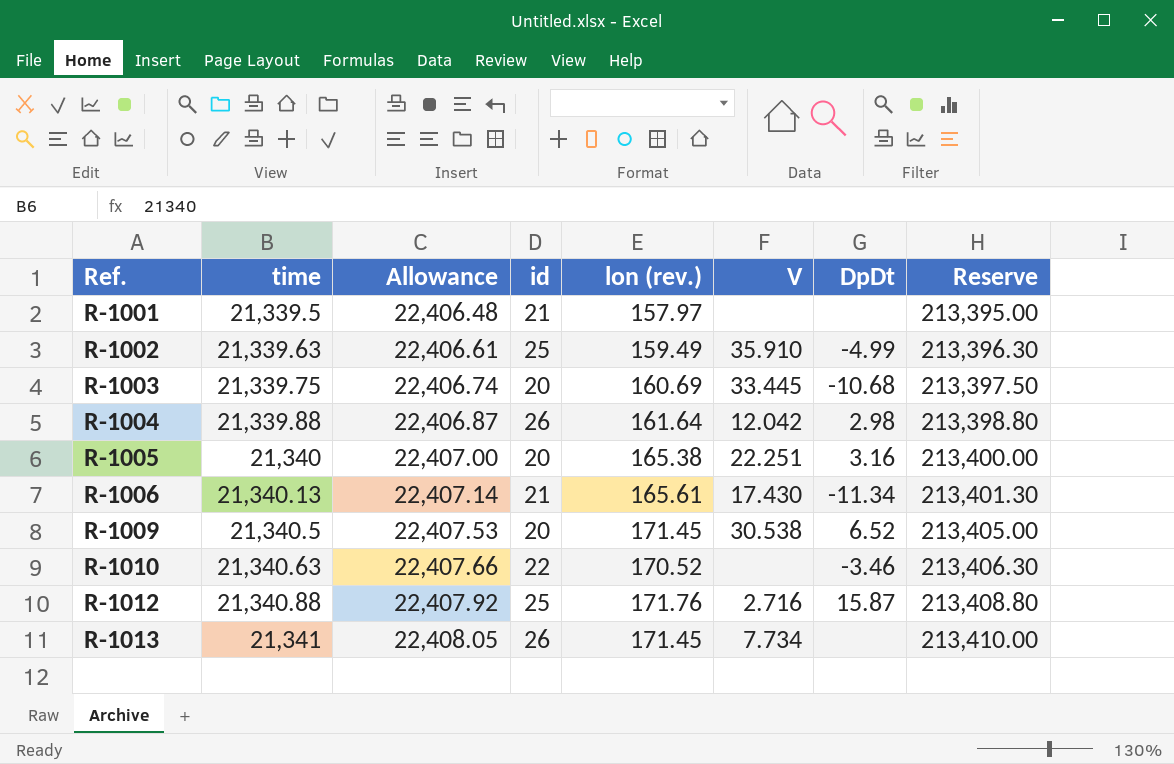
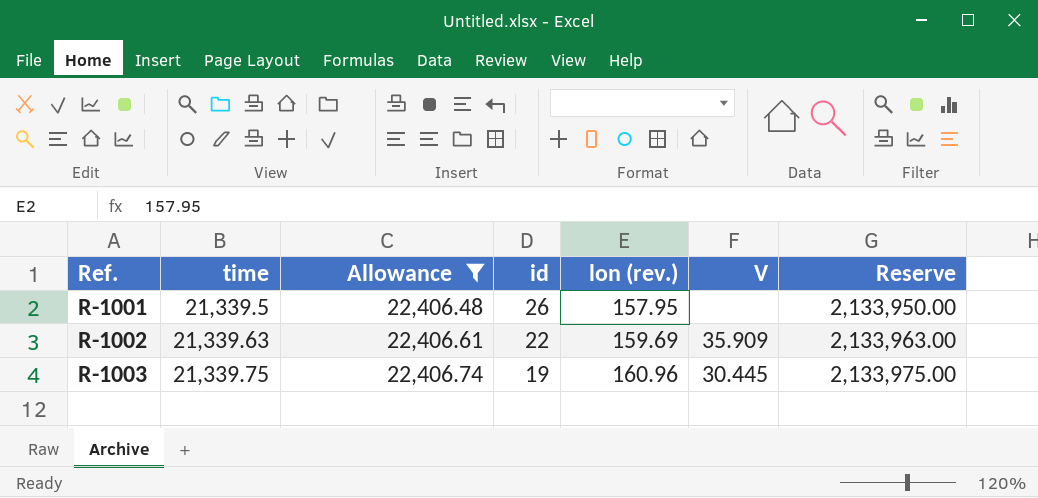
filter: none -> Allowance <= 22,406.74
column DpDt | position: 7 -> none
column Reserve | formula: [time] * 10 -> [time] * 100
R-1001 | id: 21 -> 26
R-1001 | lon (rev.): 157.97 -> 157.95
R-1002 | id: 25 -> 22
R-1002 | lon (rev.): 159.49 -> 159.69
R-1002 | V: 35.910 -> 35.909
R-1003 | id: 20 -> 19
R-1003 | lon (rev.): 160.69 -> 160.96
R-1003 | V: 33.445 -> 30.445

